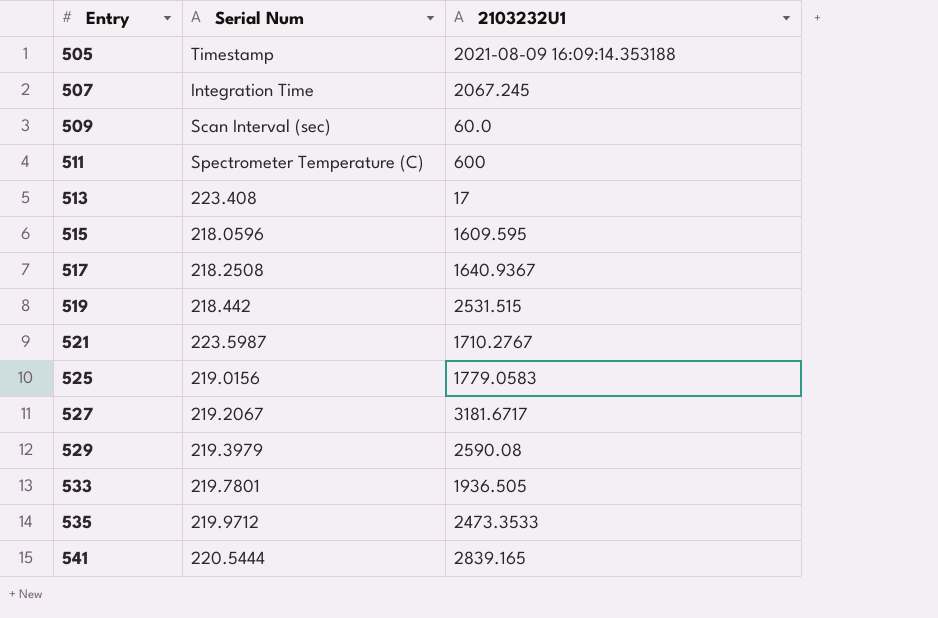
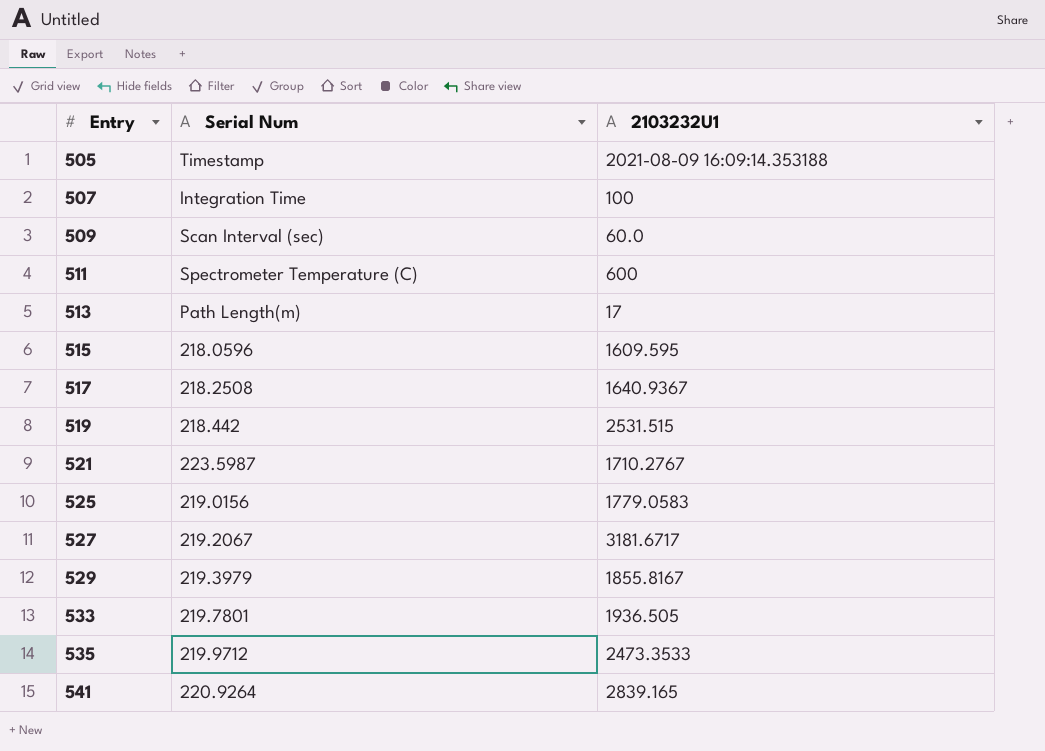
507 | 2103232U1: 2067.245 -> 100
513 | Serial Num: 223.408 -> Path Length(m)
529 | 2103232U1: 2590.08 -> 1855.8167
541 | Serial Num: 220.5444 -> 220.9264

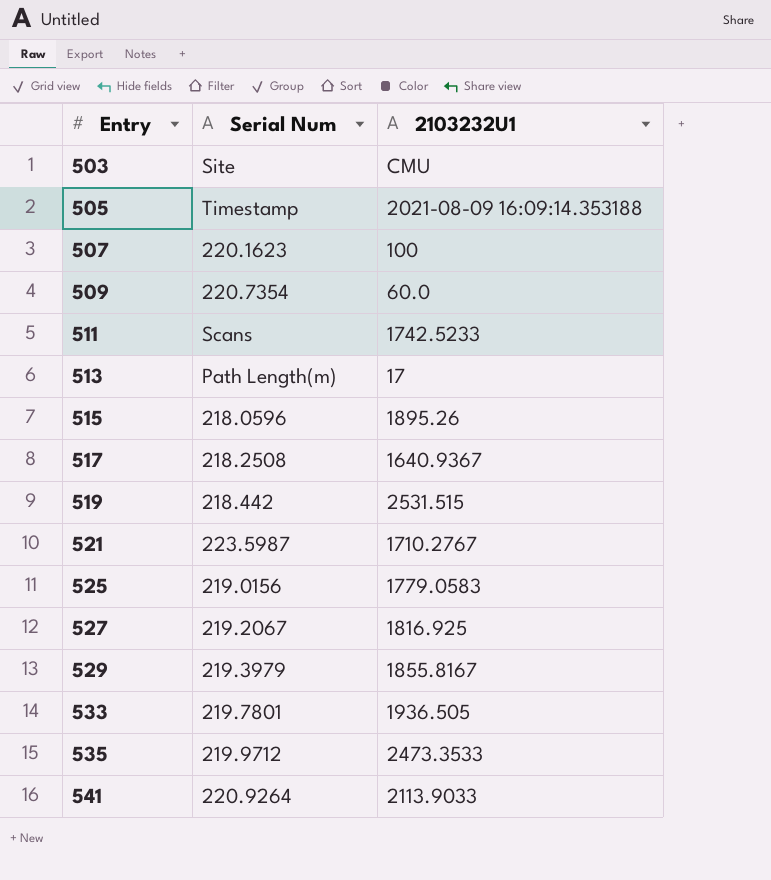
row 503: none -> Site | CMU
507 | Serial Num: Integration Time -> 220.1623
509 | Serial Num: Scan Interval (sec) -> 220.7354
511 | Serial Num: Spectrometer Temperature (C) -> Scans
511 | 2103232U1: 600 -> 1742.5233
515 | 2103232U1: 1609.595 -> 1895.26
527 | 2103232U1: 3181.6717 -> 1816.925
541 | 2103232U1: 2839.165 -> 2113.9033

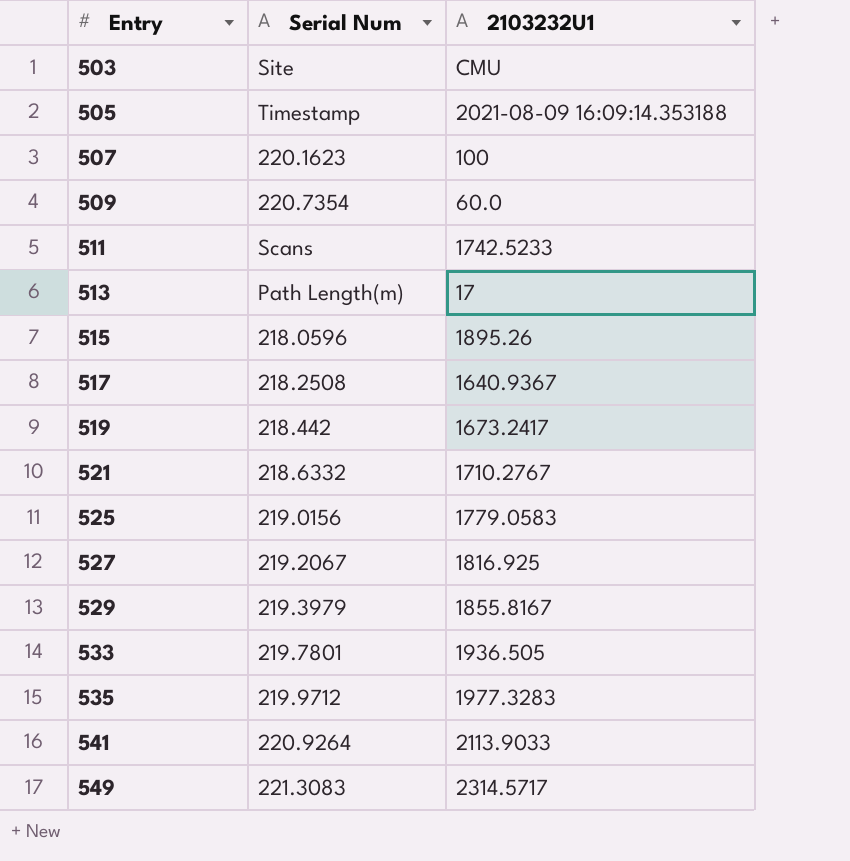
519 | 2103232U1: 2531.515 -> 1673.2417
521 | Serial Num: 223.5987 -> 218.6332
535 | 2103232U1: 2473.3533 -> 1977.3283
row 549: none -> 221.3083 | 2314.5717

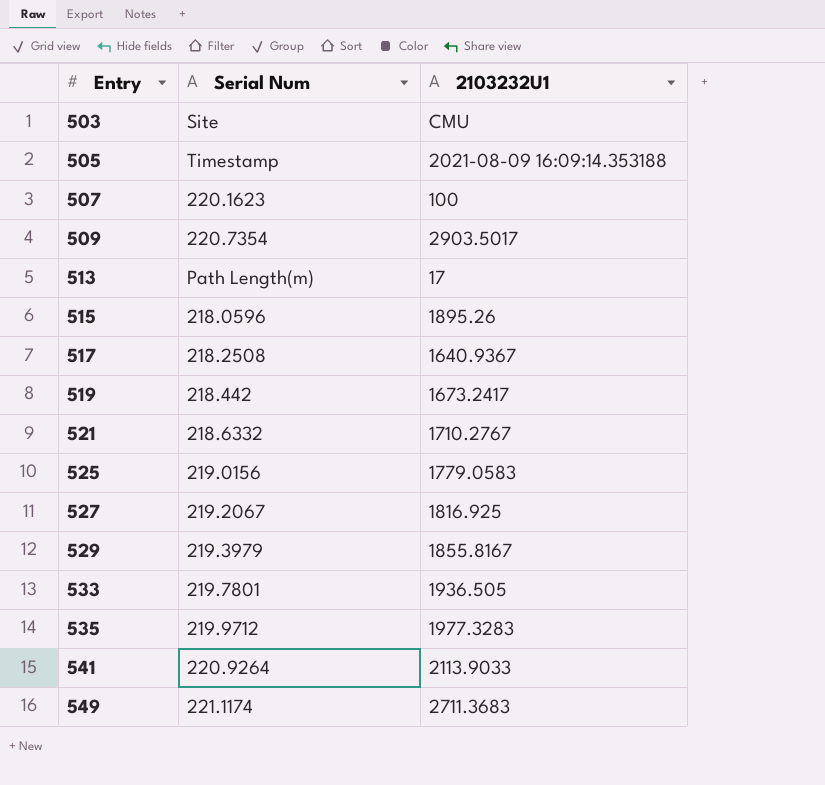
row 511: Scans | 1742.5233 -> none
509 | 2103232U1: 60.0 -> 2903.5017
549 | Serial Num: 221.3083 -> 221.1174
549 | 2103232U1: 2314.5717 -> 2711.3683

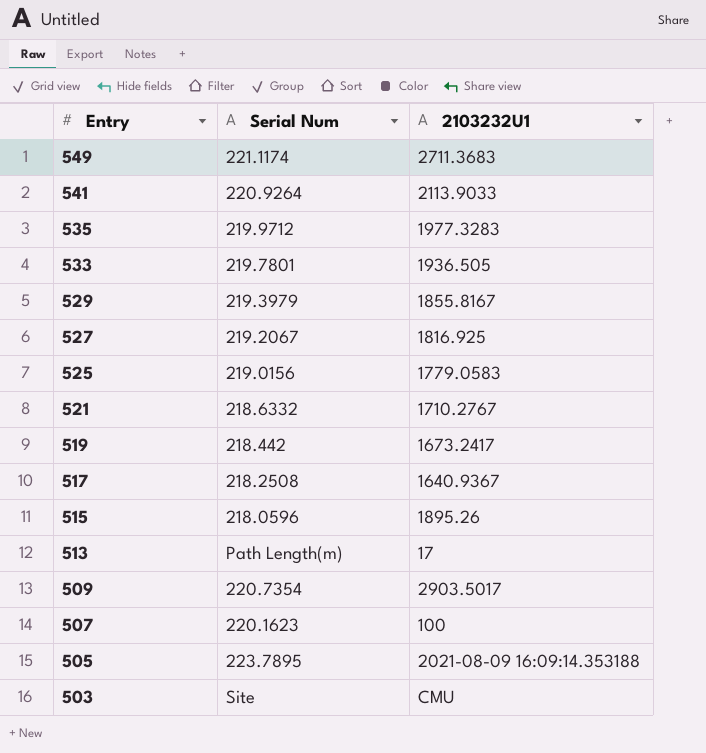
row order: Entry ascending -> Entry descending
505 | Serial Num: Timestamp -> 223.7895

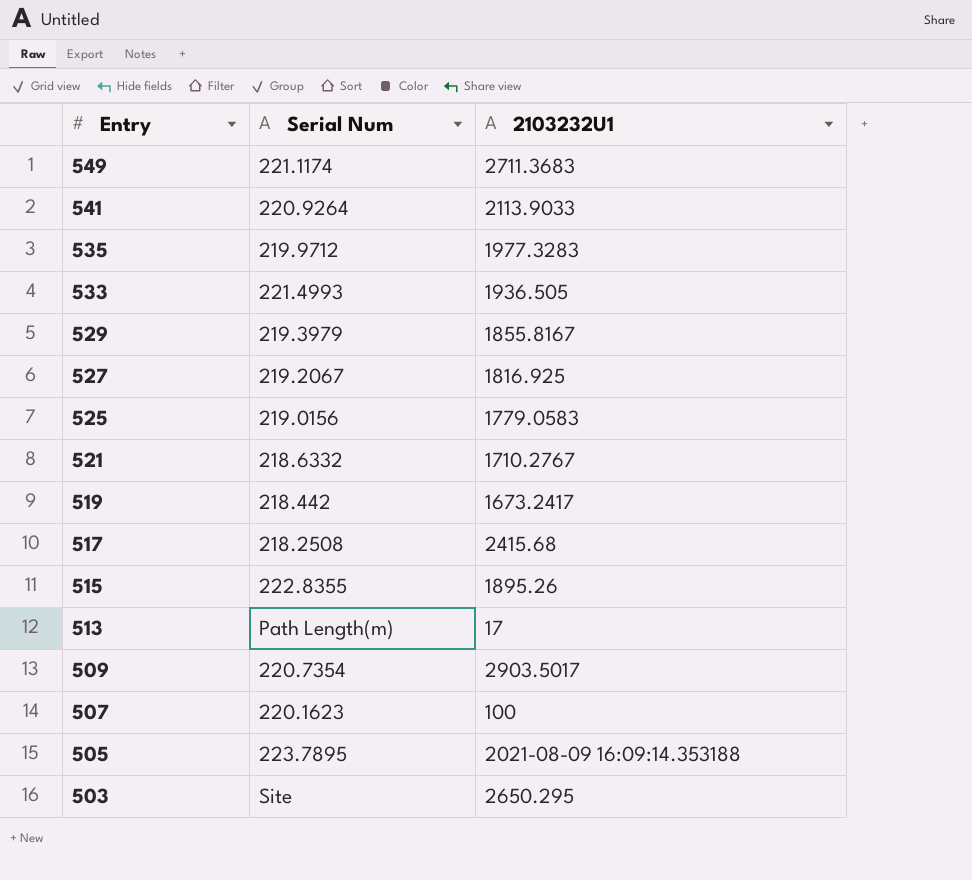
533 | Serial Num: 219.7801 -> 221.4993
517 | 2103232U1: 1640.9367 -> 2415.68
515 | Serial Num: 218.0596 -> 222.8355
503 | 2103232U1: CMU -> 2650.295

